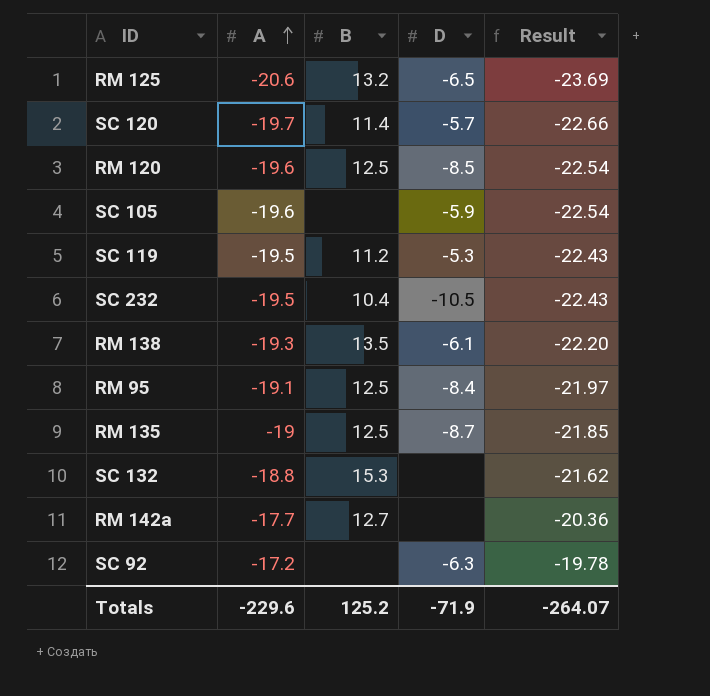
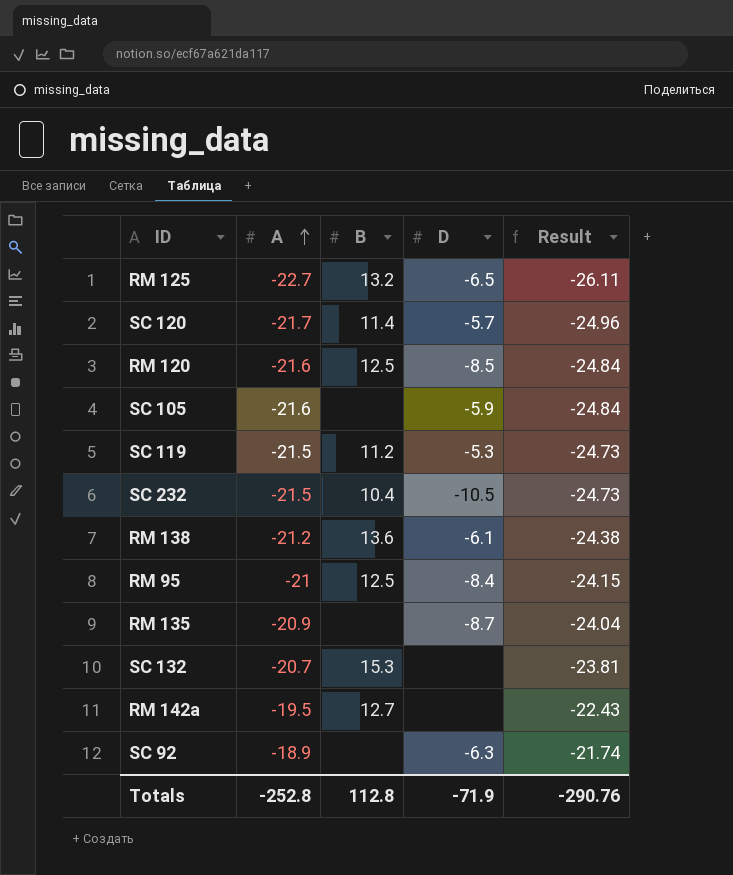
RM 125 | A: -20.6 -> -22.7
RM 125 | Result: -23.69 -> -26.11
SC 120 | A: -19.7 -> -21.7
SC 120 | Result: -22.66 -> -24.96
RM 120 | A: -19.6 -> -21.6
RM 120 | Result: -22.54 -> -24.84
SC 105 | A: -19.6 -> -21.6
SC 105 | Result: -22.54 -> -24.84
SC 119 | A: -19.5 -> -21.5
SC 119 | Result: -22.43 -> -24.73
SC 232 | A: -19.5 -> -21.5
SC 232 | Result: -22.43 -> -24.73
RM 138 | A: -19.3 -> -21.2
RM 138 | B: 13.5 -> 13.6
RM 138 | Result: -22.20 -> -24.38
RM 95 | A: -19.1 -> -21
RM 95 | Result: -21.97 -> -24.15
RM 135 | A: -19 -> -20.9
RM 135 | B: 12.5 -> none
RM 135 | Result: -21.85 -> -24.04
SC 132 | A: -18.8 -> -20.7
SC 132 | Result: -21.62 -> -23.81
RM 142a | A: -17.7 -> -19.5
RM 142a | Result: -20.36 -> -22.43
SC 92 | A: -17.2 -> -18.9
SC 92 | Result: -19.78 -> -21.74
Totals | A: -229.6 -> -252.8
Totals | B: 125.2 -> 112.8
Totals | Result: -264.07 -> -290.76

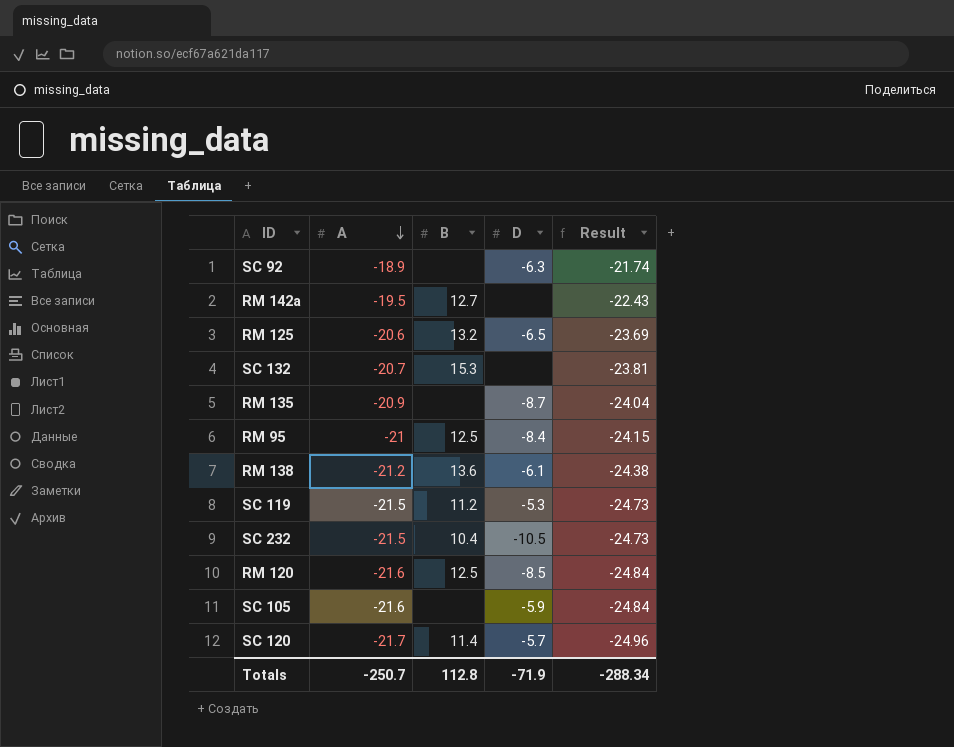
row order: A ascending -> A descending
RM 125 | A: -22.7 -> -20.6
RM 125 | Result: -26.11 -> -23.69
Totals | A: -252.8 -> -250.7
Totals | Result: -290.76 -> -288.34

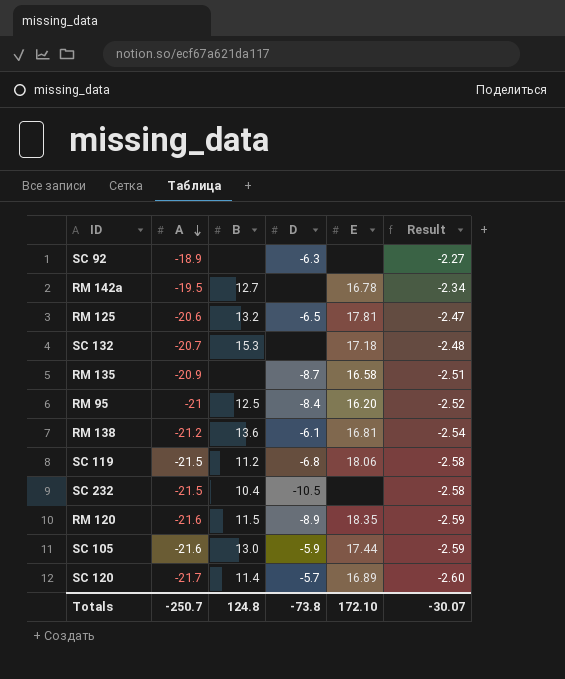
column E | position: none -> 5
column Result | formula: [A] * 1.15 -> [A] * 0.12
SC 119 | D: -5.3 -> -6.8
RM 120 | B: 12.5 -> 11.5
RM 120 | D: -8.5 -> -8.9
SC 105 | B: none -> 13.0
Totals | B: 112.8 -> 124.8
Totals | D: -71.9 -> -73.8
Totals | Result: -288.34 -> -30.07

